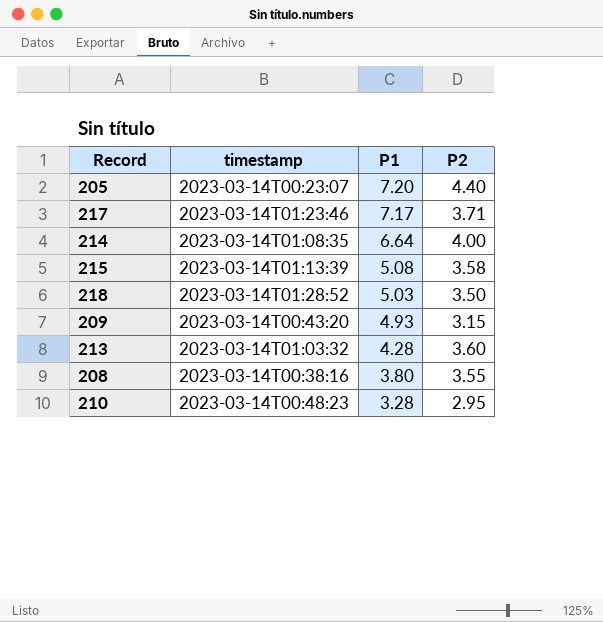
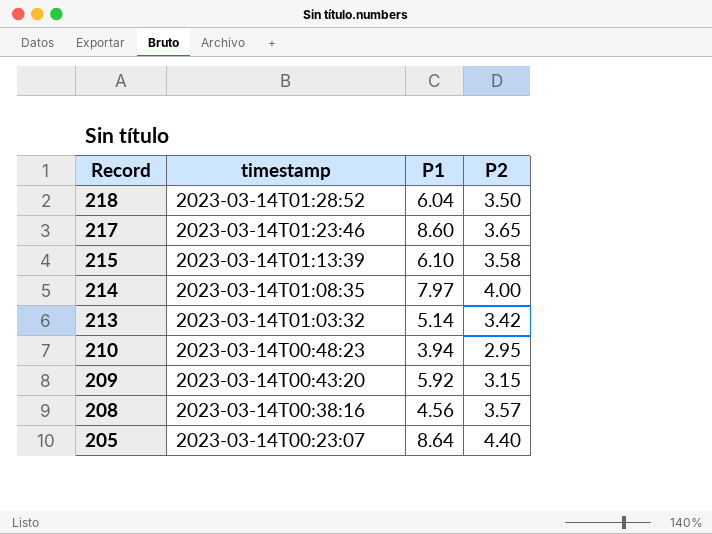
row order: P1 descending -> Record descending
218 | P1: 5.03 -> 6.04
217 | P1: 7.17 -> 8.60
217 | P2: 3.71 -> 3.65
215 | P1: 5.08 -> 6.10
214 | P1: 6.64 -> 7.97
213 | P1: 4.28 -> 5.14
213 | P2: 3.60 -> 3.42
210 | P1: 3.28 -> 3.94
209 | P1: 4.93 -> 5.92
208 | P1: 3.80 -> 4.56
208 | P2: 3.55 -> 3.57
205 | P1: 7.20 -> 8.64

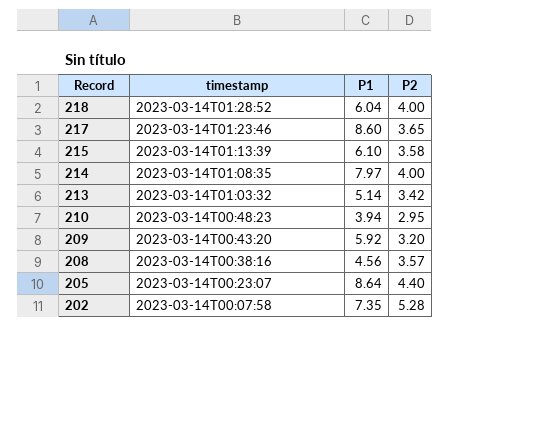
218 | P2: 3.50 -> 4.00
209 | P2: 3.15 -> 3.20
row 202: none -> 2023-03-14T00:07:58 | 7.35 | 5.28

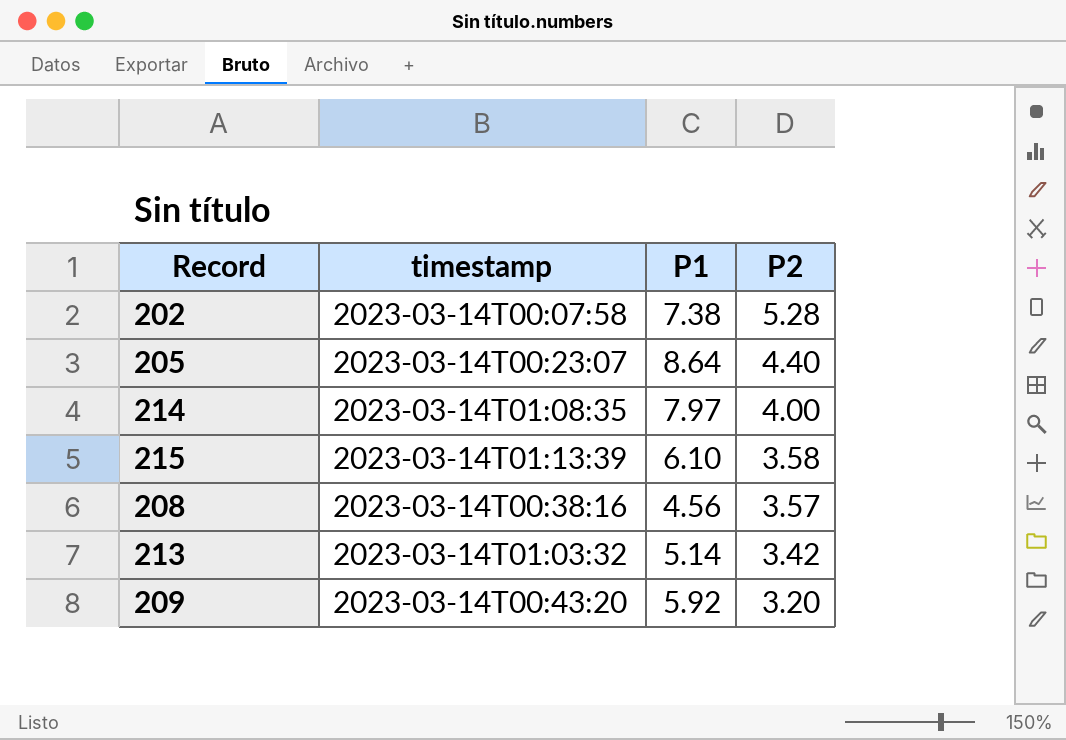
row order: Record descending -> P2 descending
row 218: 2023-03-14T01:28:52 | 6.04 | 4.00 -> none
row 217: 2023-03-14T01:23:46 | 8.60 | 3.65 -> none
row 210: 2023-03-14T00:48:23 | 3.94 | 2.95 -> none
202 | P1: 7.35 -> 7.38

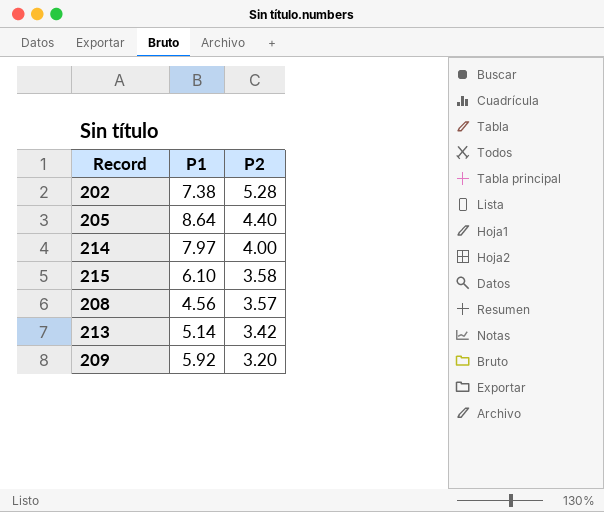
column timestamp | position: 2 -> none

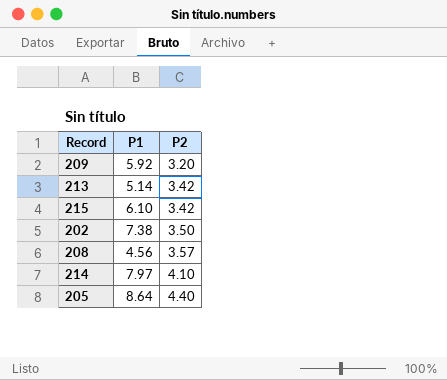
row order: P2 descending -> P2 ascending
215 | P2: 3.58 -> 3.42
202 | P2: 5.28 -> 3.50
214 | P2: 4.00 -> 4.10

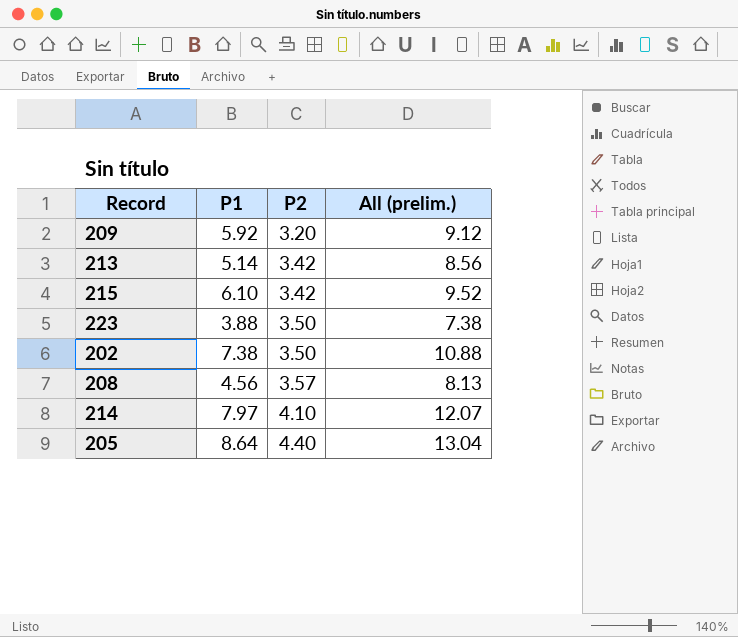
column All (prelim.) | formula: none -> [P1] + [P2]
row 223: none -> 3.88 | 3.50 | 7.38

